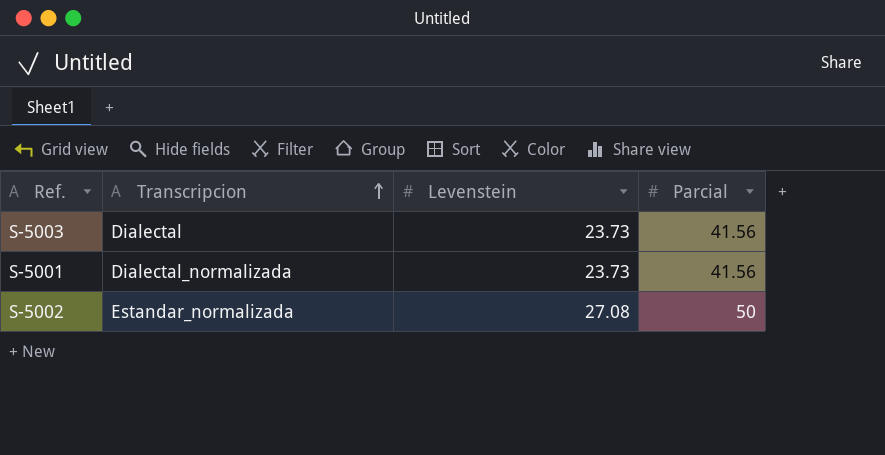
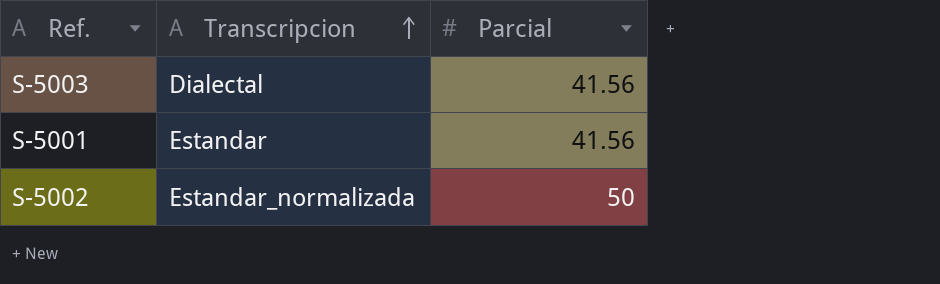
column Levenstein | position: 3 -> none
S-5001 | Transcripcion: Dialectal_normalizada -> Estandar

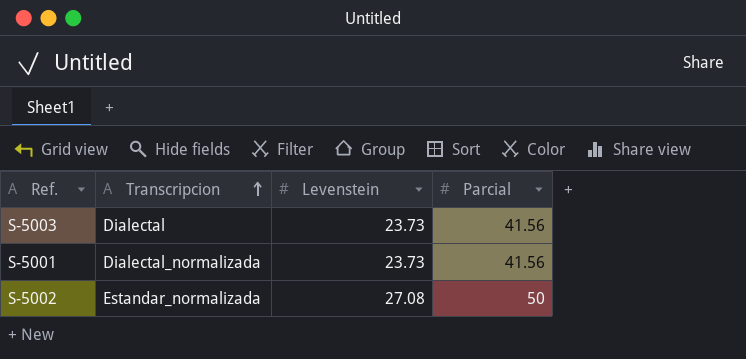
column Levenstein | position: none -> 3
S-5001 | Transcripcion: Estandar -> Dialectal_normalizada

